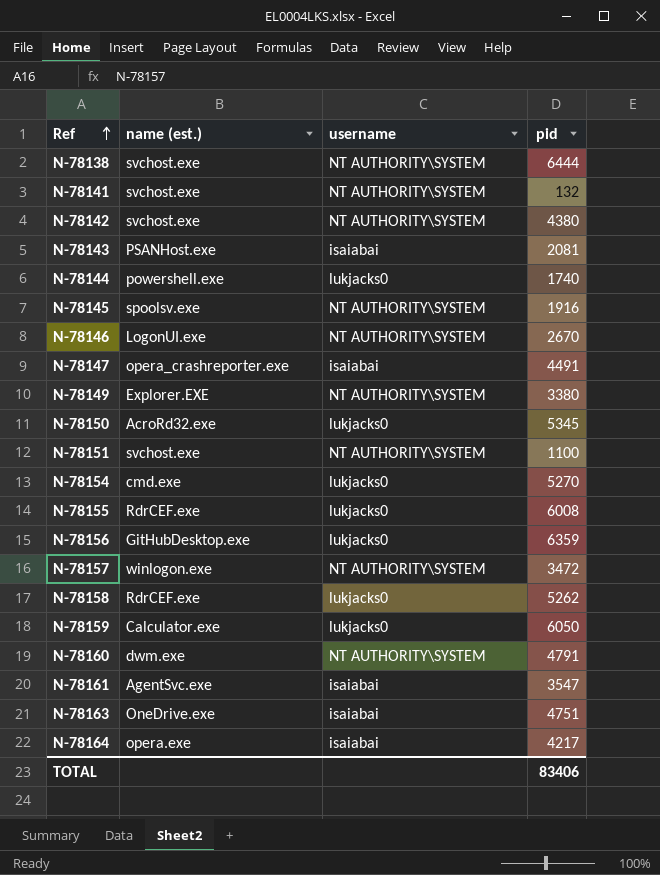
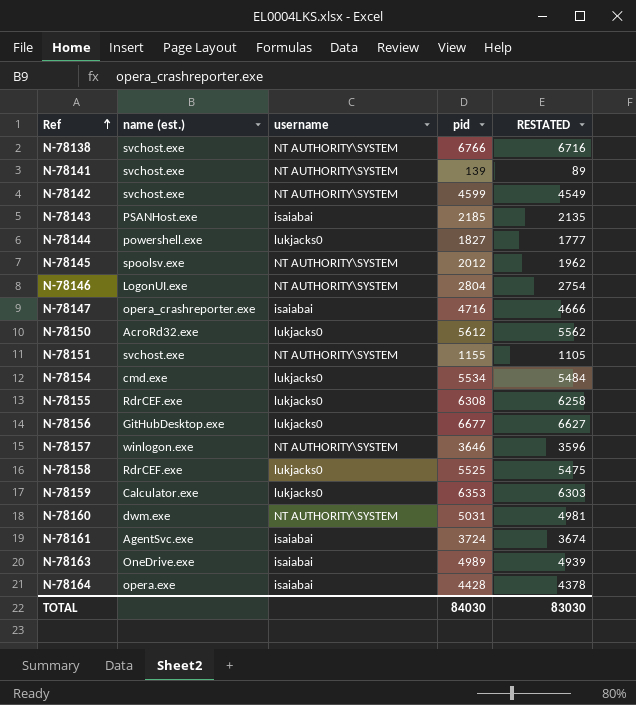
column RESTATED | formula: none -> [pid] - 50
row N-78149: Explorer.EXE | NT AUTHORITY\SYSTEM | 3380 -> none
N-78138 | pid: 6444 -> 6766
N-78141 | pid: 132 -> 139
N-78142 | pid: 4380 -> 4599
N-78143 | pid: 2081 -> 2185
N-78144 | pid: 1740 -> 1827
N-78145 | pid: 1916 -> 2012
N-78146 | pid: 2670 -> 2804
N-78147 | pid: 4491 -> 4716
N-78150 | pid: 5345 -> 5612
N-78151 | pid: 1100 -> 1155
N-78154 | pid: 5270 -> 5534
N-78155 | pid: 6008 -> 6308
N-78156 | pid: 6359 -> 6677
N-78157 | pid: 3472 -> 3646
N-78158 | pid: 5262 -> 5525
N-78159 | pid: 6050 -> 6353
N-78160 | pid: 4791 -> 5031
N-78161 | pid: 3547 -> 3724
N-78163 | pid: 4751 -> 4989
N-78164 | pid: 4217 -> 4428
TOTAL | pid: 83406 -> 84030

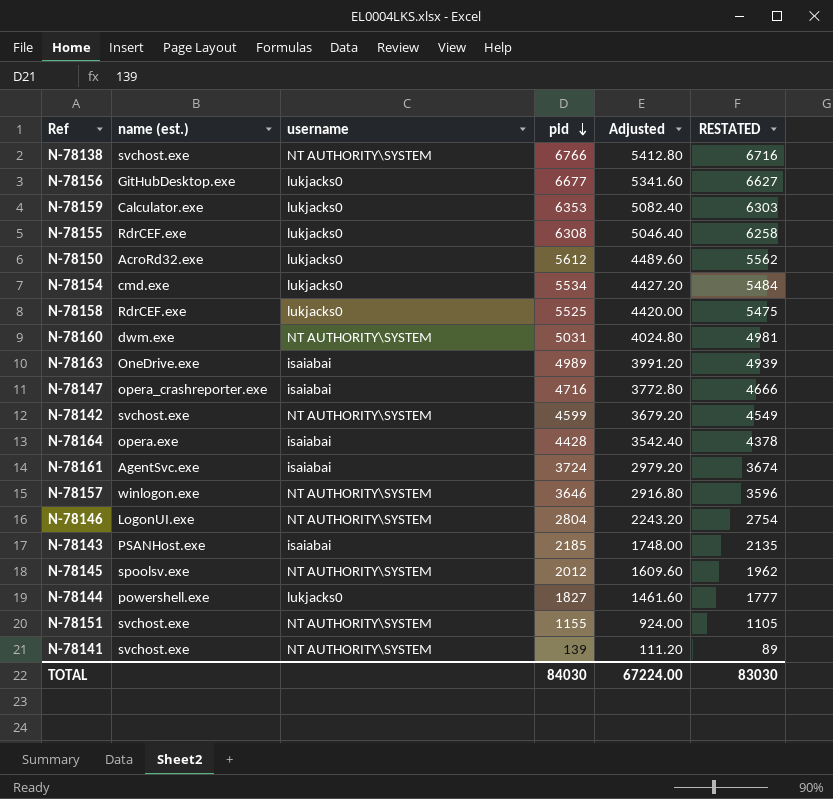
row order: Ref ascending -> pid descending
column Adjusted | formula: none -> [pid] * 0.8

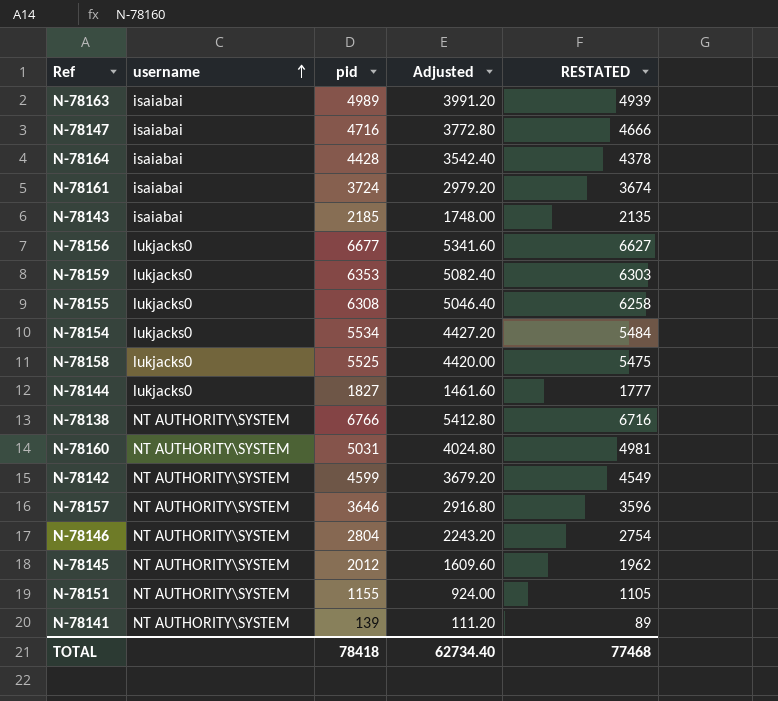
row order: pid descending -> username ascending
column name (est.) | position: 2 -> none
row N-78150: AcroRd32.exe | lukjacks0 | 5612 | 4489.60 | 5562 -> none
TOTAL | pid: 84030 -> 78418
TOTAL | Adjusted: 67224.00 -> 62734.40
TOTAL | RESTATED: 83030 -> 77468

